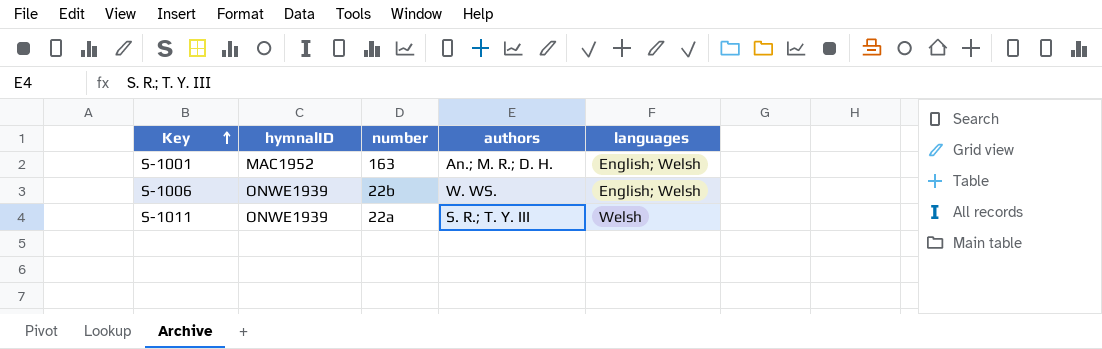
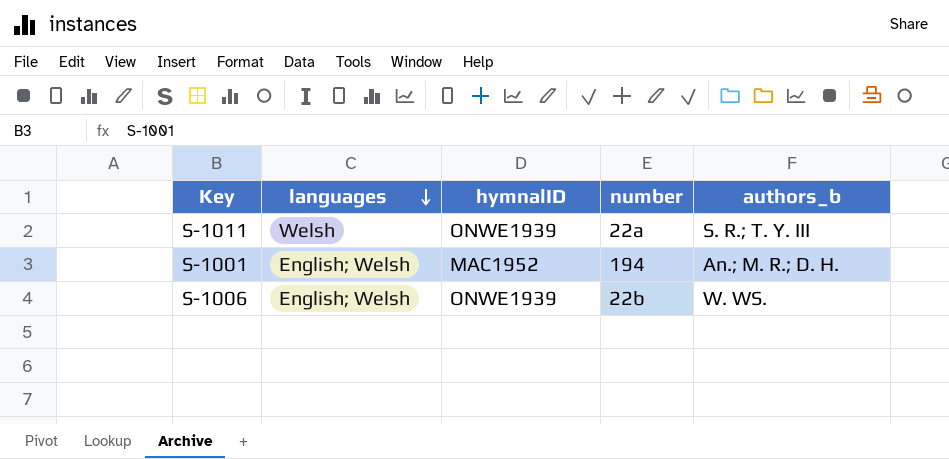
row order: Key ascending -> languages descending
column languages | position: 5 -> 2
column name: authors -> authors_b
S-1001 | number: 163 -> 194

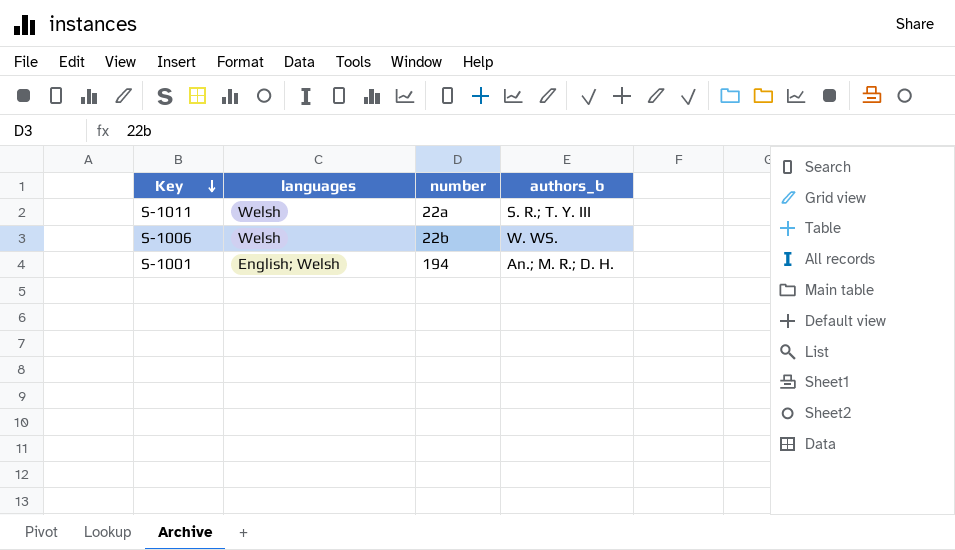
row order: languages descending -> Key descending
column hymnalID | position: 3 -> none
S-1006 | languages: English; Welsh -> Welsh

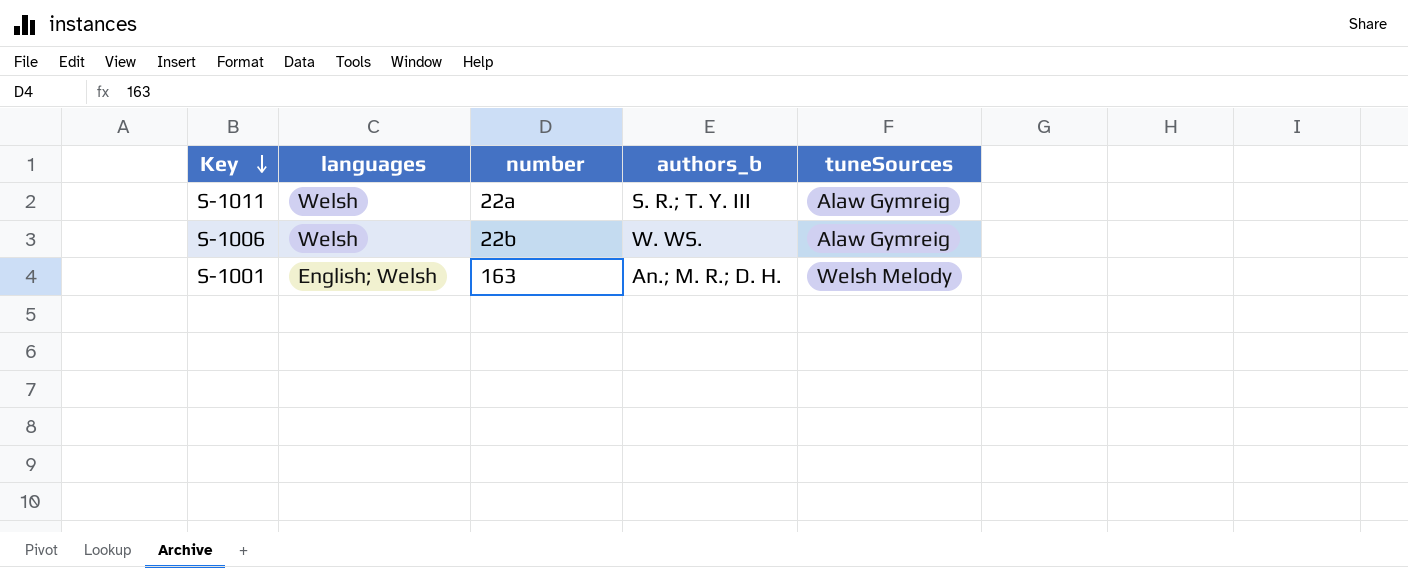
column tuneSources | position: none -> 5
S-1001 | number: 194 -> 163

